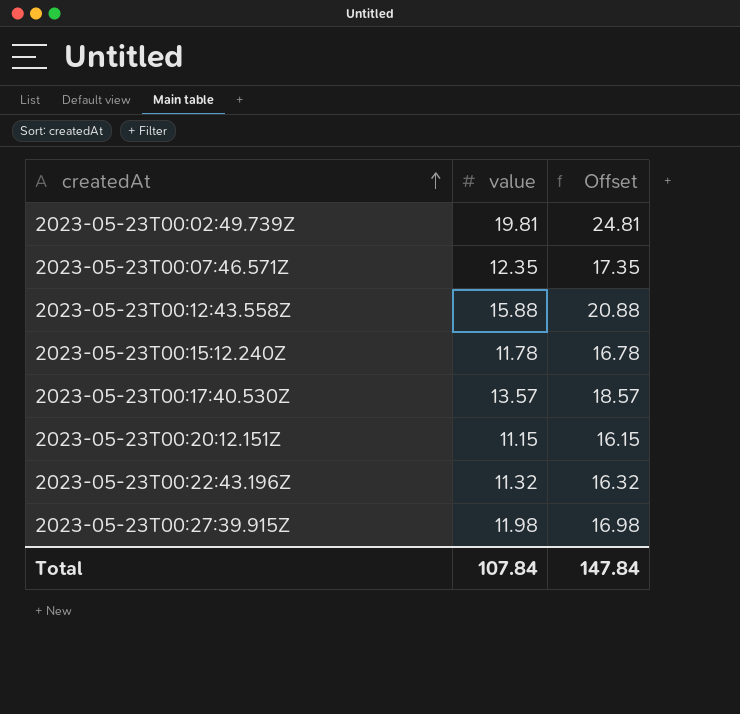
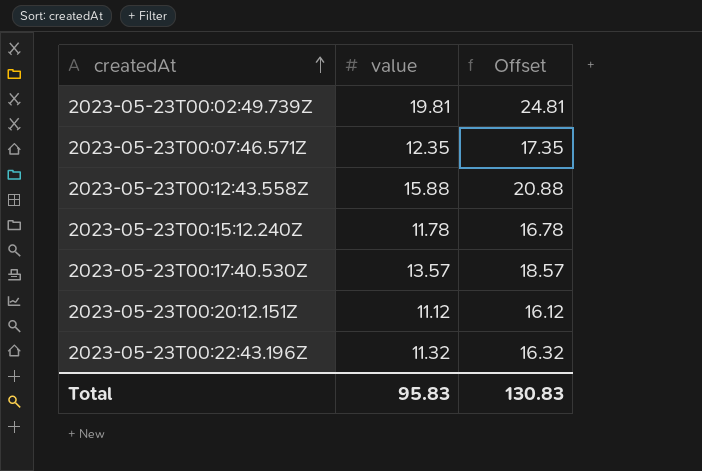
row 2023-05-23T00:27:39.915Z: 11.98 | 16.98 -> none
2023-05-23T00:20:12.151Z | value: 11.15 -> 11.12
2023-05-23T00:20:12.151Z | Offset: 16.15 -> 16.12
Total | value: 107.84 -> 95.83
Total | Offset: 147.84 -> 130.83

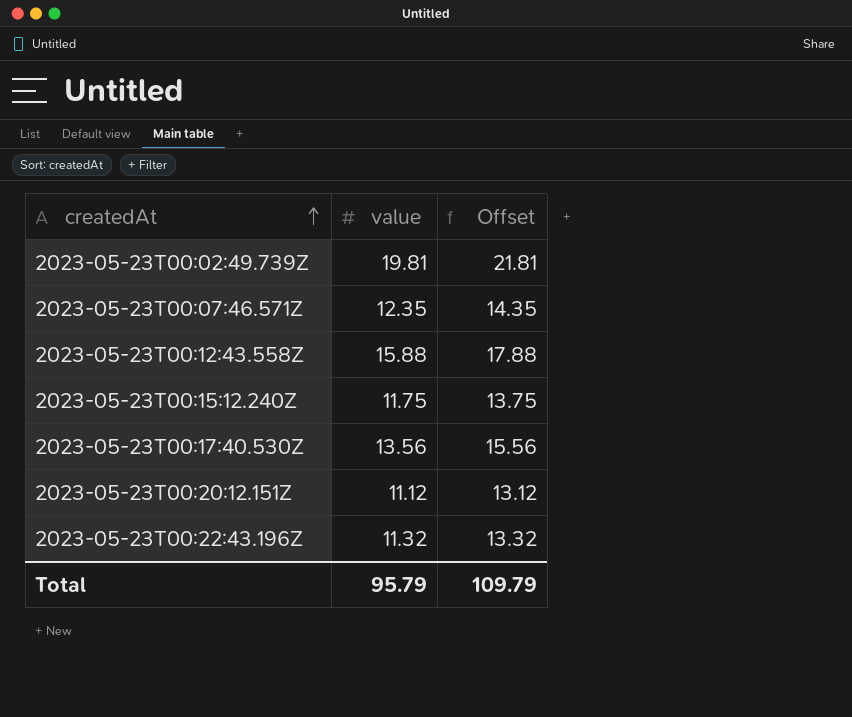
column Offset | formula: [value] + 5 -> [value] + 2
2023-05-23T00:15:12.240Z | value: 11.78 -> 11.75
2023-05-23T00:17:40.530Z | value: 13.57 -> 13.56
Total | value: 95.83 -> 95.79
Total | Offset: 130.83 -> 109.79

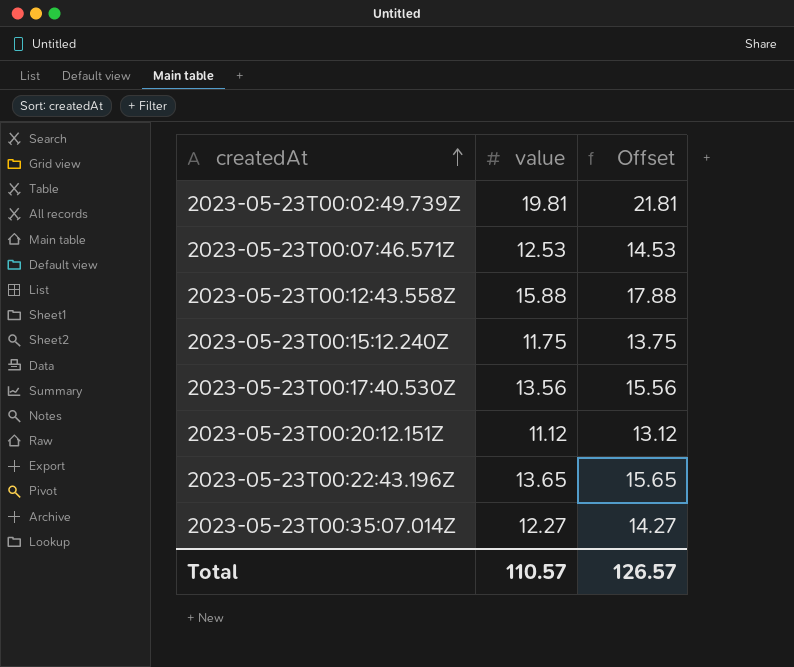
2023-05-23T00:07:46.571Z | value: 12.35 -> 12.53
2023-05-23T00:07:46.571Z | Offset: 14.35 -> 14.53
2023-05-23T00:22:43.196Z | value: 11.32 -> 13.65
2023-05-23T00:22:43.196Z | Offset: 13.32 -> 15.65
row 2023-05-23T00:35:07.014Z: none -> 12.27 | 14.27
Total | value: 95.79 -> 110.57
Total | Offset: 109.79 -> 126.57

